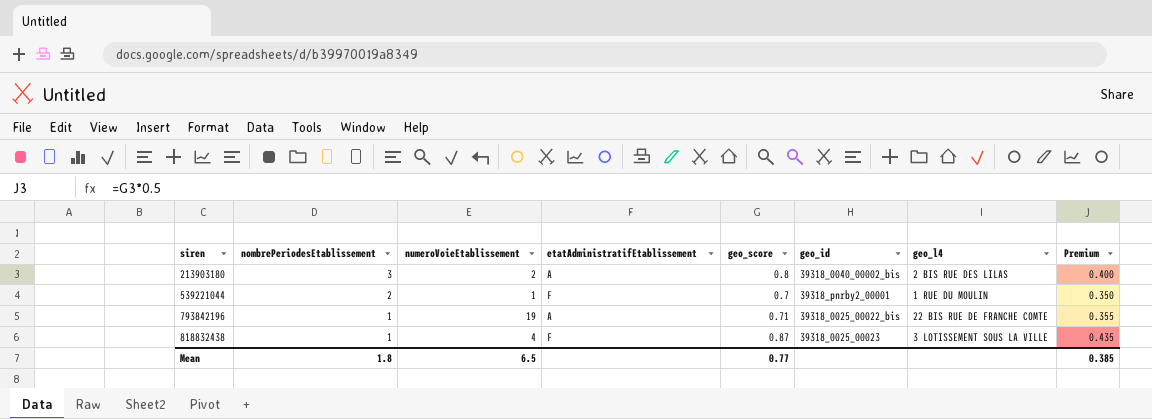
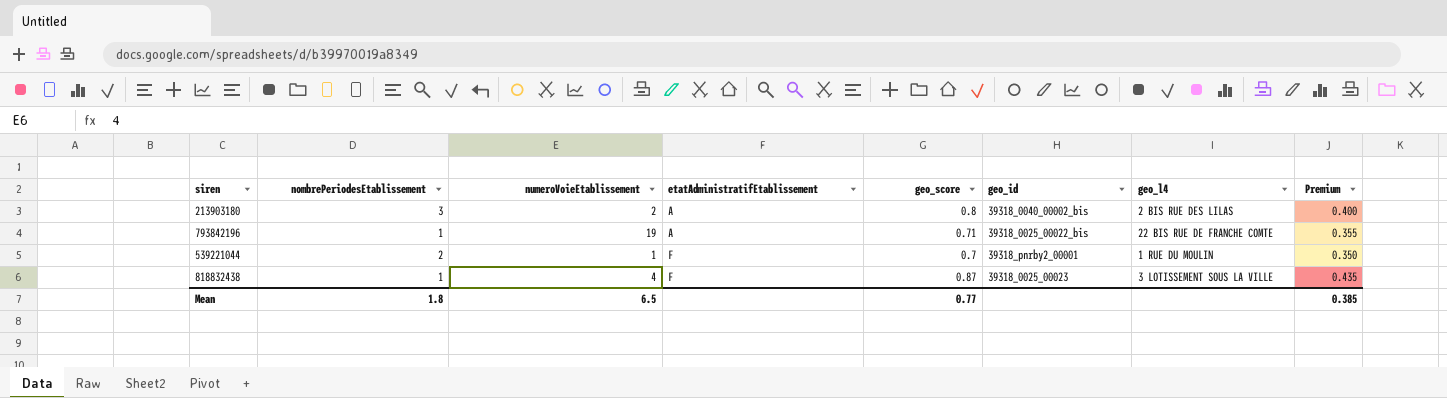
row order: siren ascending -> etatAdministratifEtablissement ascending

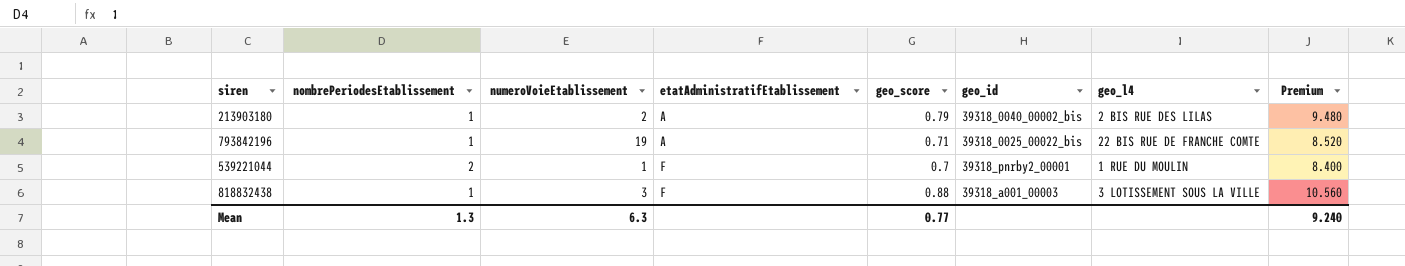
column Premium | formula: [geo_score] * 0.5 -> [geo_score] * 12
213903180 | nombrePeriodesEtablissement: 3 -> 1
213903180 | geo_score: 0.8 -> 0.79
818832438 | numeroVoieEtablissement: 4 -> 3
818832438 | geo_score: 0.87 -> 0.88
818832438 | geo_id: 39318_0025_00023 -> 39318_a001_00003
Mean | nombrePeriodesEtablissement: 1.8 -> 1.3
Mean | numeroVoieEtablissement: 6.5 -> 6.3
Mean | Premium: 0.385 -> 9.240

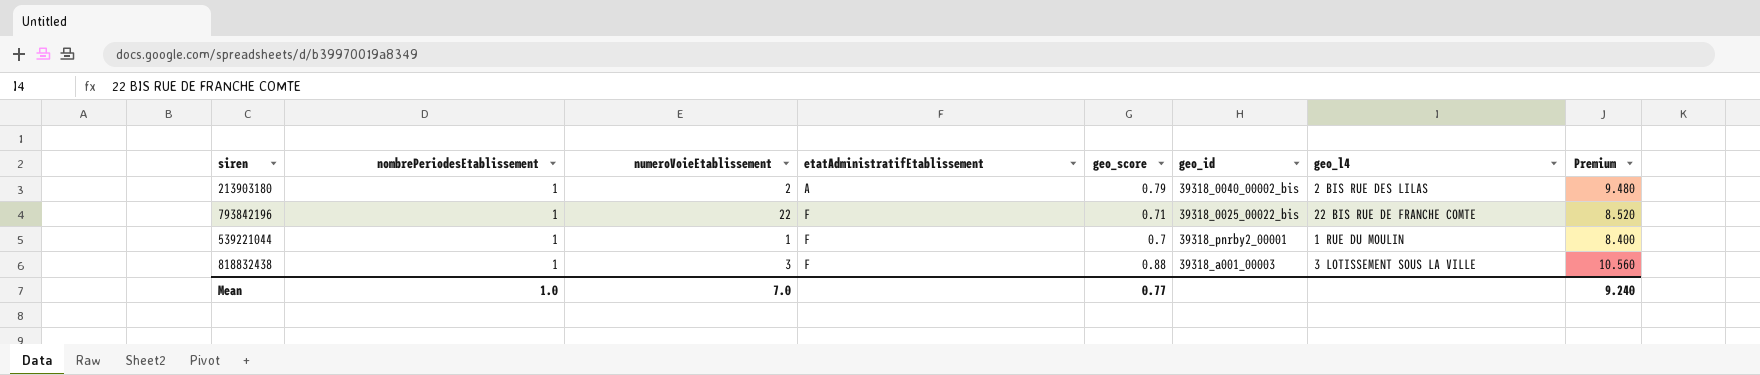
793842196 | numeroVoieEtablissement: 19 -> 22
793842196 | etatAdministratifEtablissement: A -> F
539221044 | nombrePeriodesEtablissement: 2 -> 1
Mean | nombrePeriodesEtablissement: 1.3 -> 1.0
Mean | numeroVoieEtablissement: 6.3 -> 7.0

